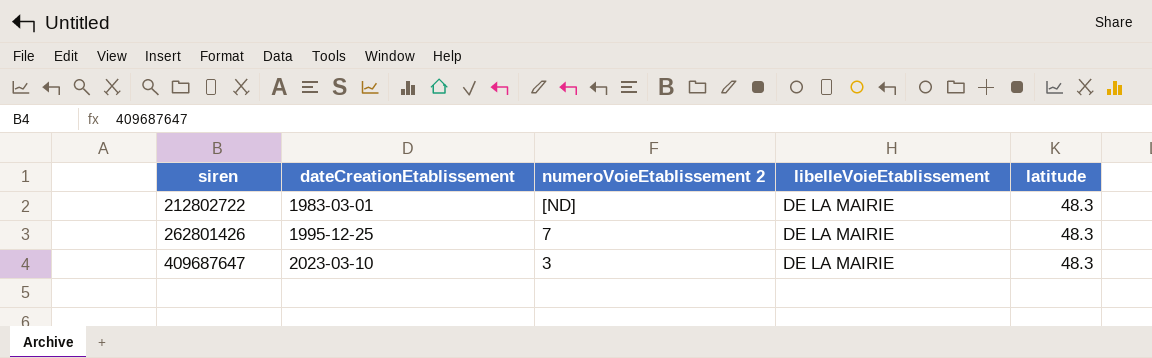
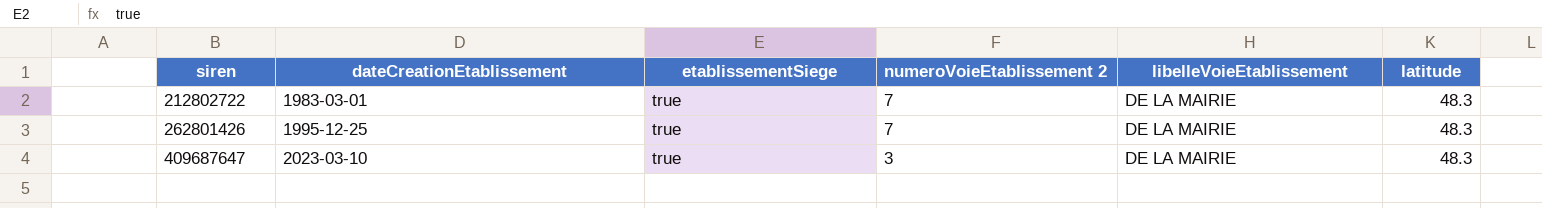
column etablissementSiege | position: none -> 3
212802722 | numeroVoieEtablissement 2: [ND] -> 7

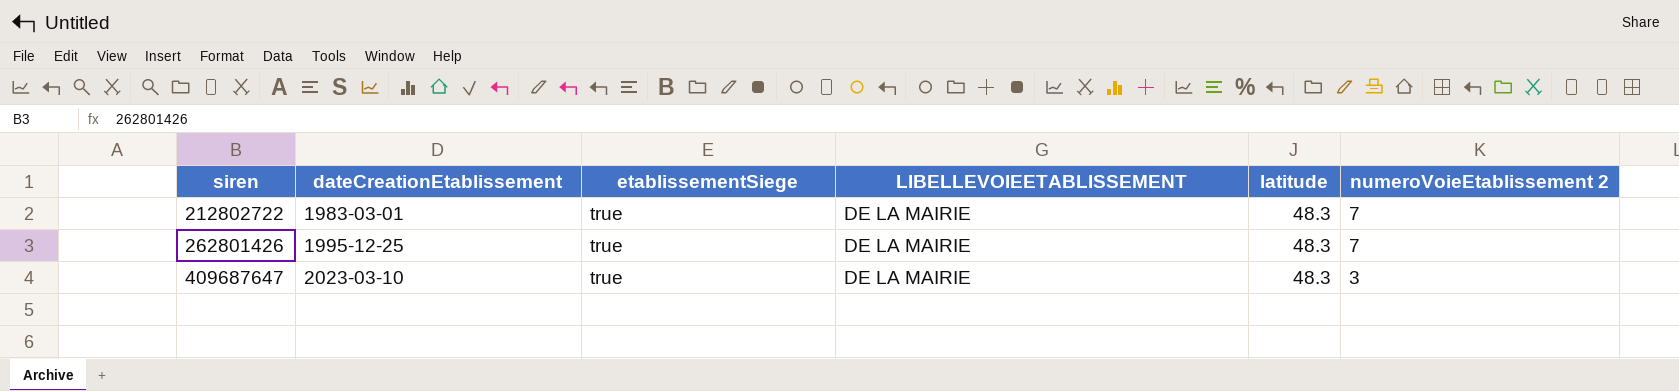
column name: libelleVoieEtablissement -> LIBELLEVOIEETABLISSEMENT
column numeroVoieEtablissement 2 | position: 4 -> 6

